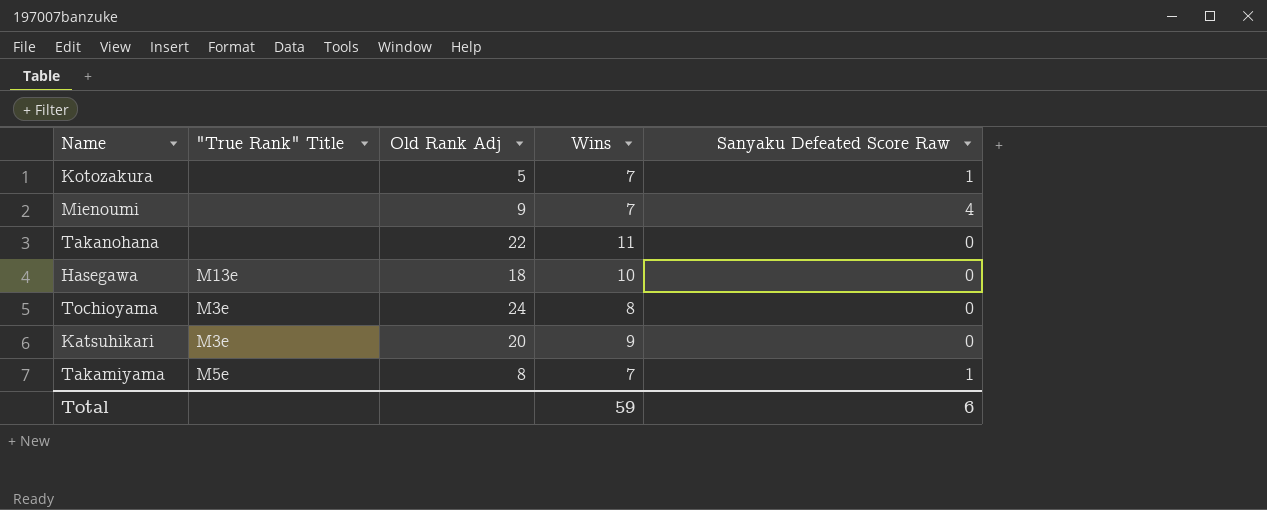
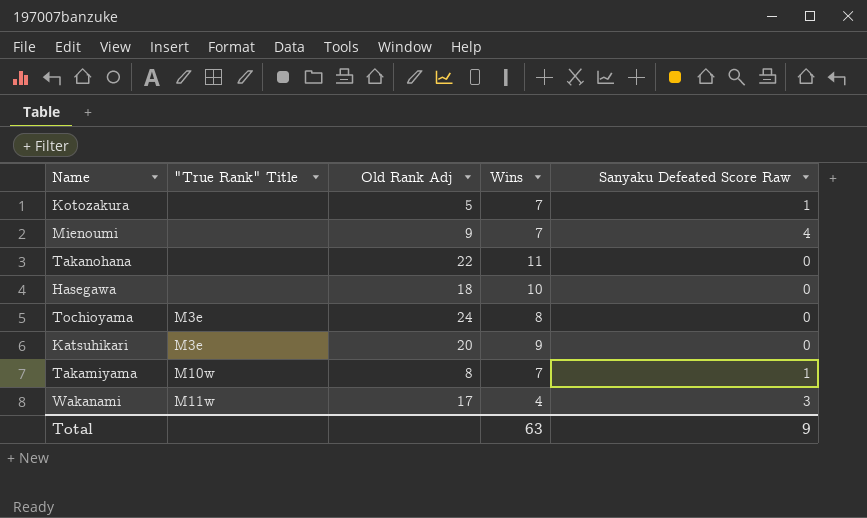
Hasegawa | "True Rank" Title: M13e -> none
Takamiyama | "True Rank" Title: M5e -> M10w
row Wakanami: none -> M11w | 17 | 4 | 3
Total | Wins: 59 -> 63
Total | Sanyaku Defeated Score Raw: 6 -> 9

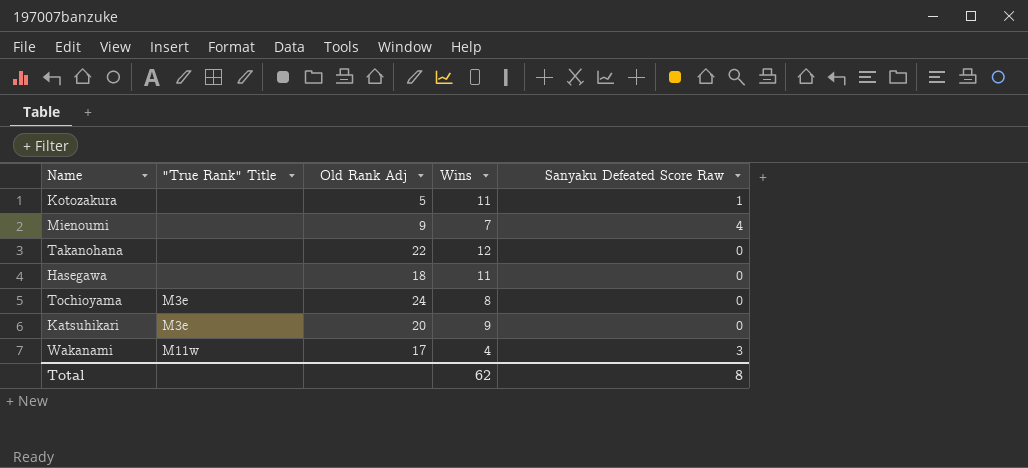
row Takamiyama: M10w | 8 | 7 | 1 -> none
Kotozakura | Wins: 7 -> 11
Takanohana | Wins: 11 -> 12
Hasegawa | Wins: 10 -> 11
Total | Wins: 63 -> 62
Total | Sanyaku Defeated Score Raw: 9 -> 8

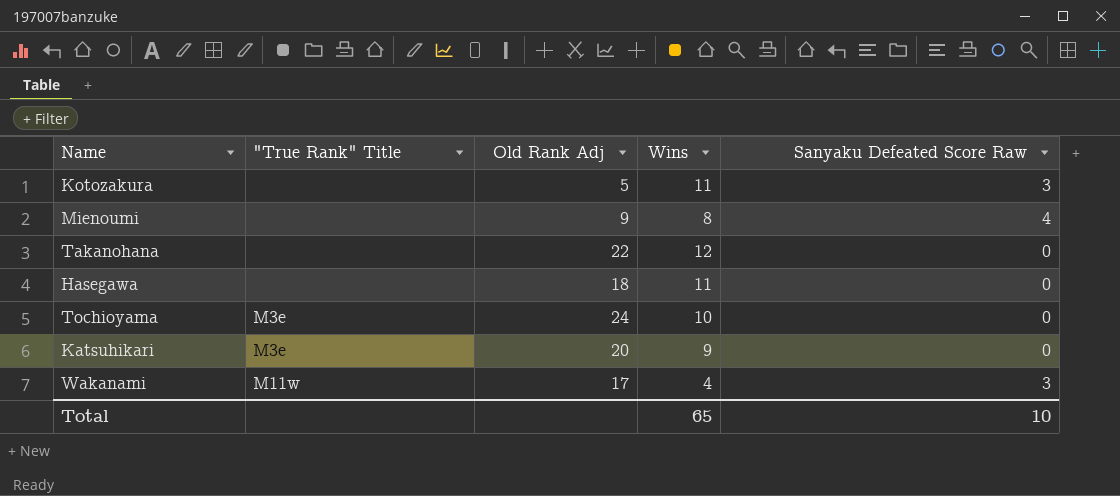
Kotozakura | Sanyaku Defeated Score Raw: 1 -> 3
Mienoumi | Wins: 7 -> 8
Tochioyama | Wins: 8 -> 10
Total | Wins: 62 -> 65
Total | Sanyaku Defeated Score Raw: 8 -> 10

